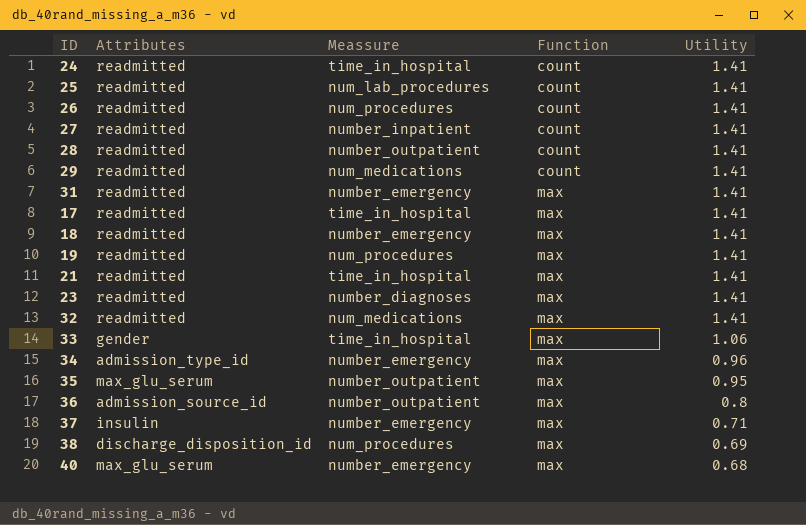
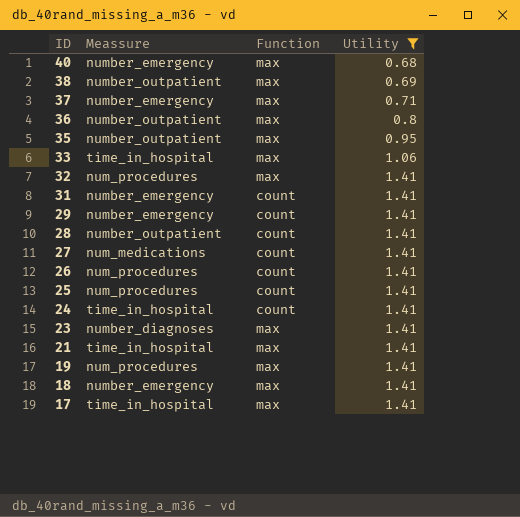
filter: none -> Utility != 0.96
row order: Function ascending -> ID descending
column Attributes | position: 2 -> none
38 | Meassure: num_procedures -> number_outpatient
32 | Meassure: num_medications -> num_procedures
31 | Function: max -> count
29 | Meassure: num_medications -> number_emergency
27 | Meassure: number_inpatient -> num_medications
25 | Meassure: num_lab_procedures -> num_procedures

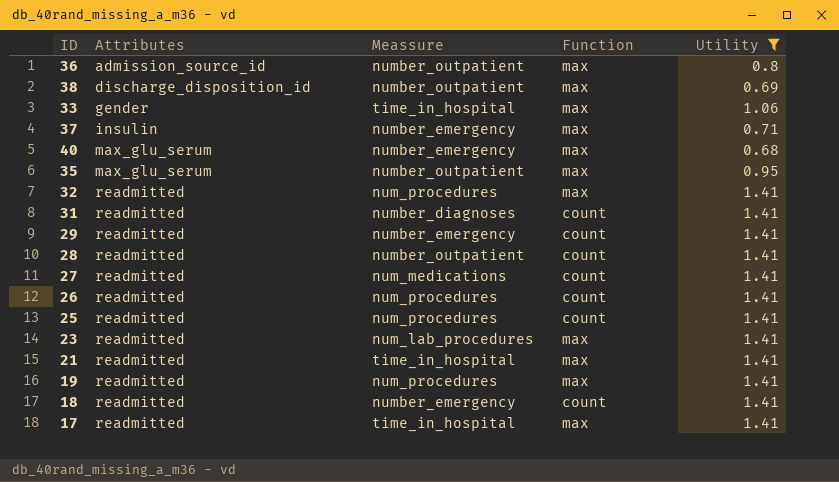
row order: ID descending -> Attributes ascending
column Attributes | position: none -> 2
row 24: time_in_hospital | count | 1.41 -> none
31 | Meassure: number_emergency -> number_diagnoses
23 | Meassure: number_diagnoses -> num_lab_procedures
18 | Function: max -> count

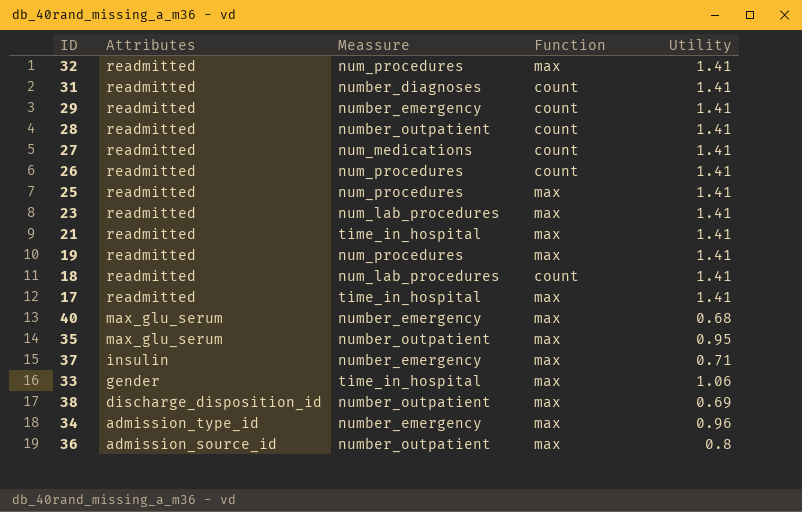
filter: Utility != 0.96 -> none
row order: Attributes ascending -> Attributes descending
25 | Function: count -> max
18 | Meassure: number_emergency -> num_lab_procedures

